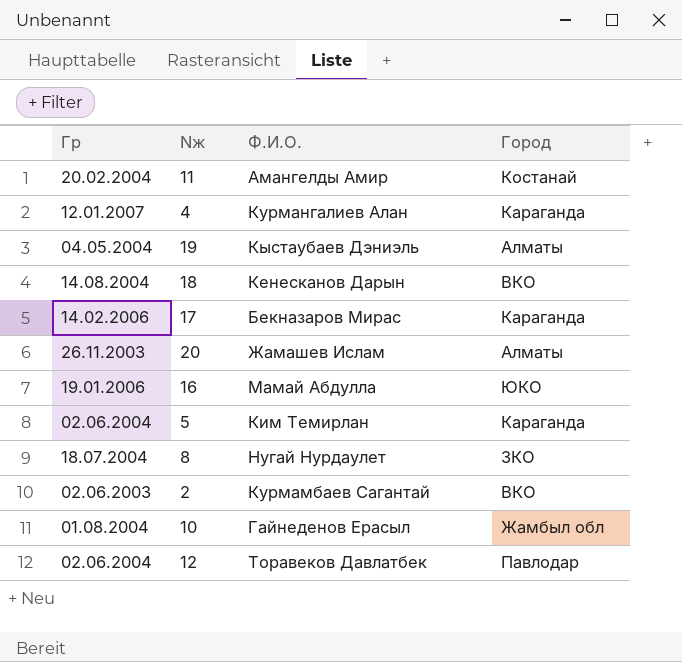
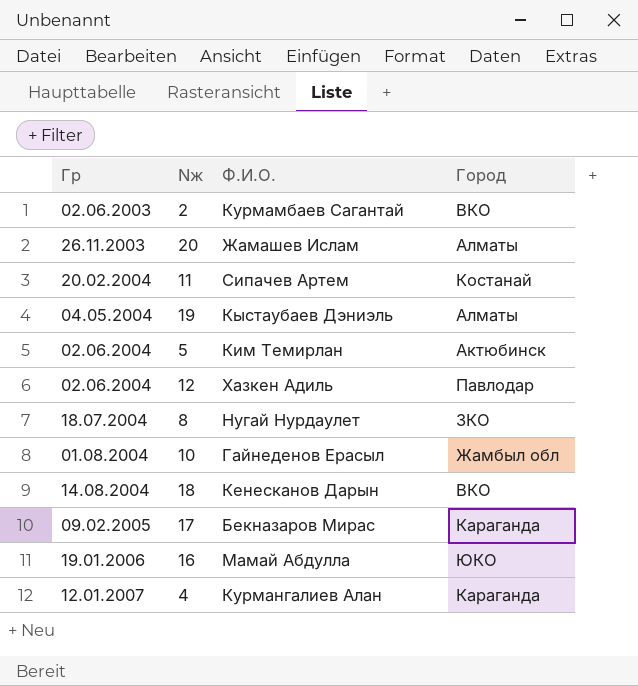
row order: none -> Гр ascending
11 | Ф.И.О.: Амангелды Амир -> Сипачев Артем
5 | Город: Караганда -> Актюбинск
12 | Ф.И.О.: Торавеков Давлатбек -> Хазкен Адиль
17 | Гр: 14.02.2006 -> 09.02.2005

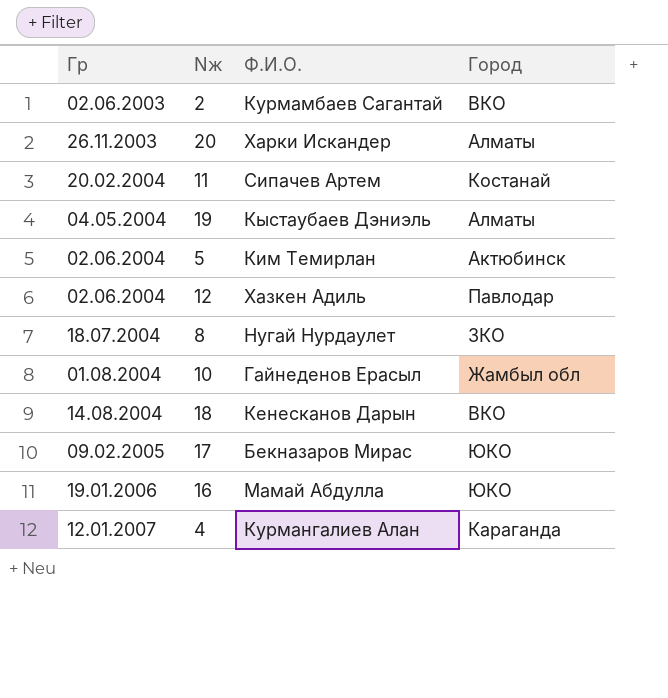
20 | Ф.И.О.: Жамашев Ислам -> Харки Искандер
17 | Город: Караганда -> ЮКО

